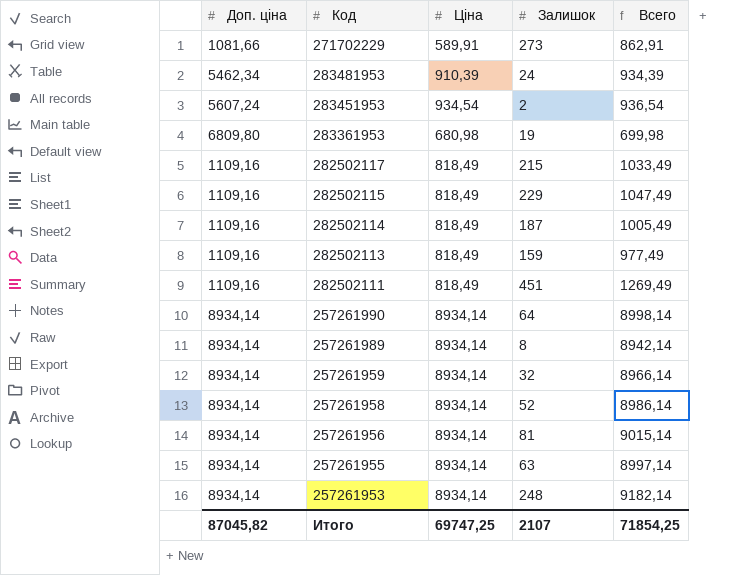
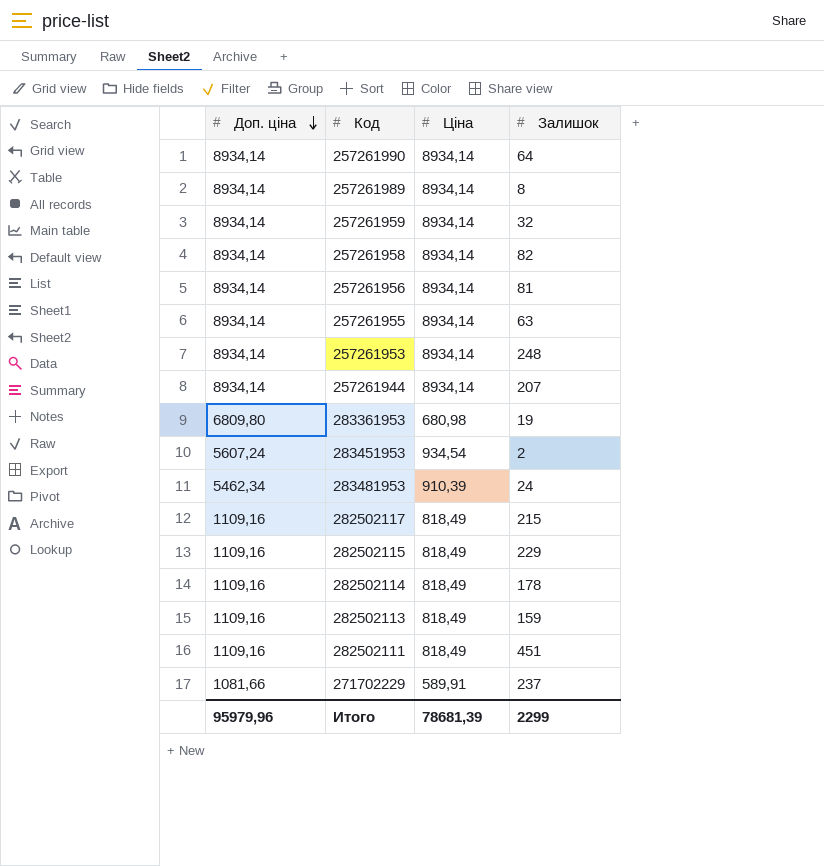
row order: none -> Доп. ціна descending
column Всего | formula: [Ціна] + [Залишок] -> none
257261958 | Залишок: 52 -> 82
row 257261944: none -> 8934,14 | 8934,14 | 207
282502114 | Залишок: 187 -> 178
271702229 | Залишок: 273 -> 237
Итого | Доп. ціна: 87045,82 -> 95979,96
Итого | Ціна: 69747,25 -> 78681,39
Итого | Залишок: 2107 -> 2299

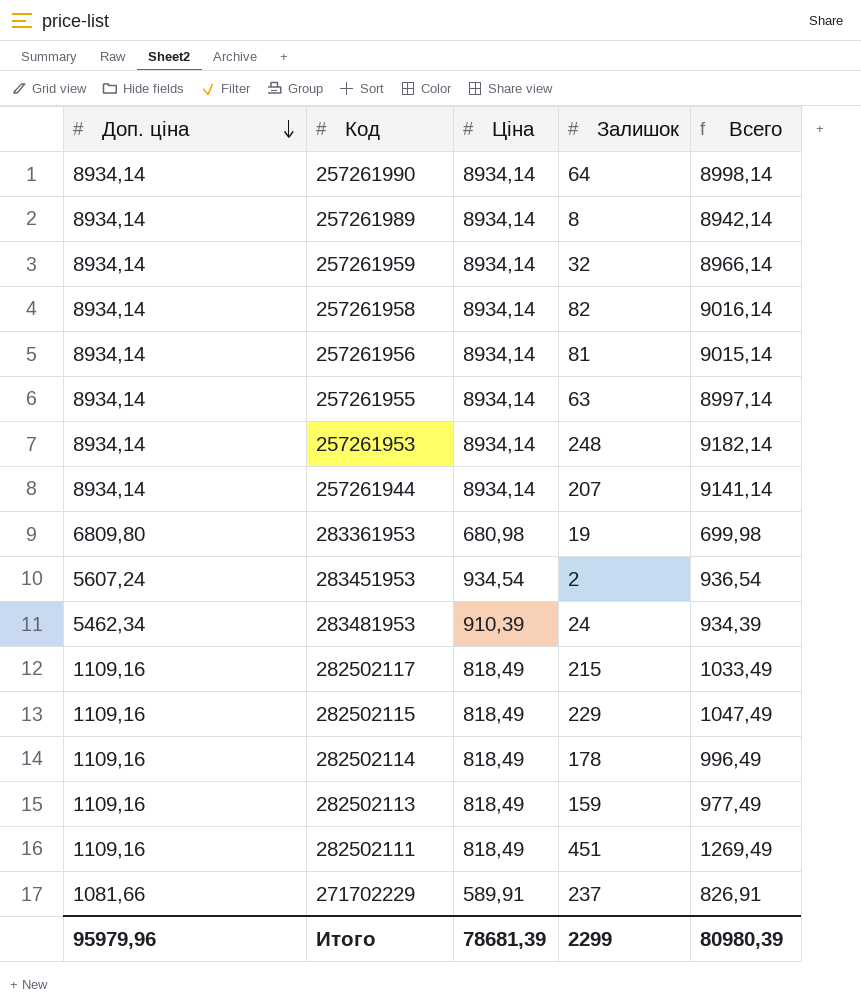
column Всего | formula: none -> [Ціна] + [Залишок]

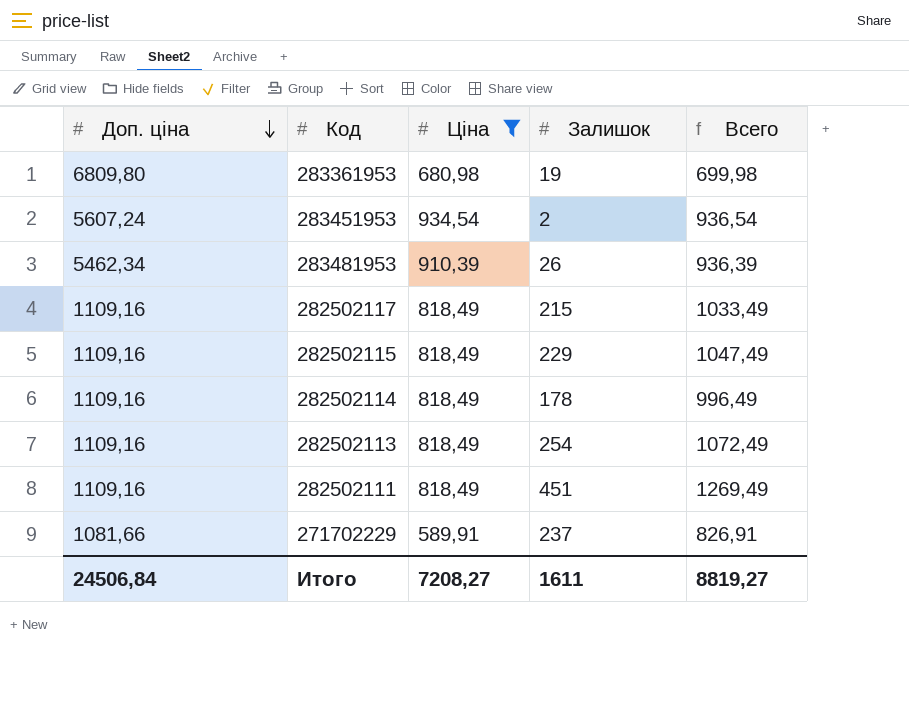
filter: none -> Ціна != 8934,14
283481953 | Залишок: 24 -> 26
283481953 | Всего: 934,39 -> 936,39
282502113 | Залишок: 159 -> 254
282502113 | Всего: 977,49 -> 1072,49
Итого | Доп. ціна: 95979,96 -> 24506,84
Итого | Ціна: 78681,39 -> 7208,27
Итого | Залишок: 2299 -> 1611
Итого | Всего: 80980,39 -> 8819,27

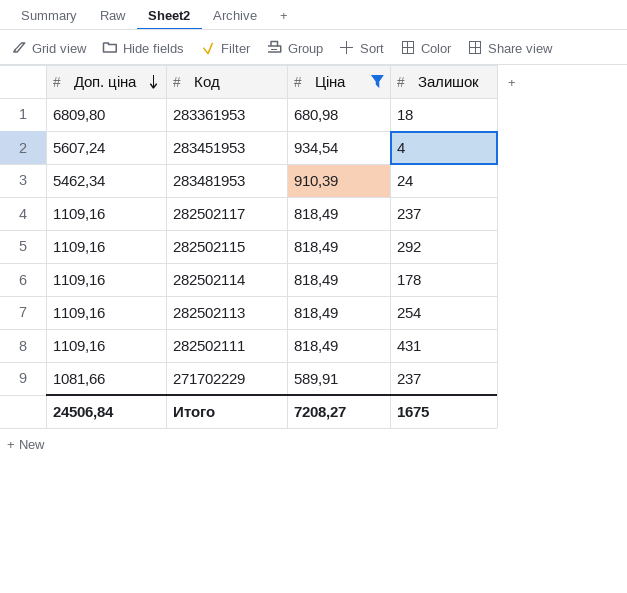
column Всего | formula: [Ціна] + [Залишок] -> none
283361953 | Залишок: 19 -> 18
283451953 | Залишок: 2 -> 4
283481953 | Залишок: 26 -> 24
282502117 | Залишок: 215 -> 237
282502115 | Залишок: 229 -> 292
282502111 | Залишок: 451 -> 431
Итого | Залишок: 1611 -> 1675

